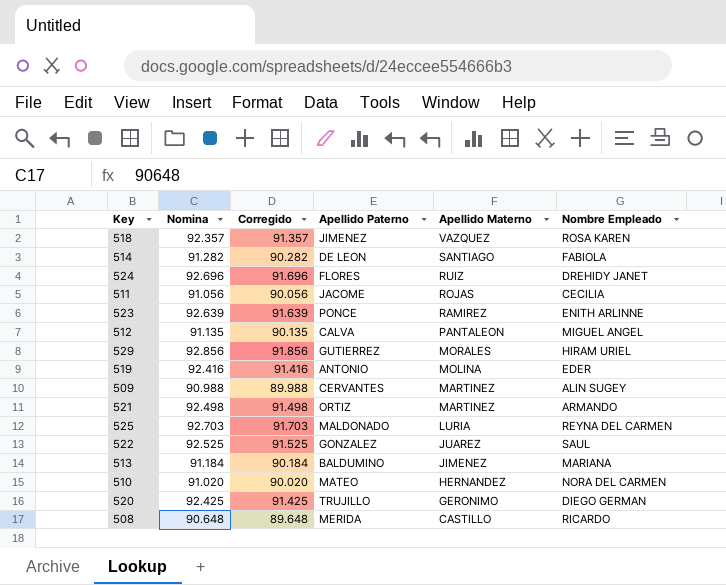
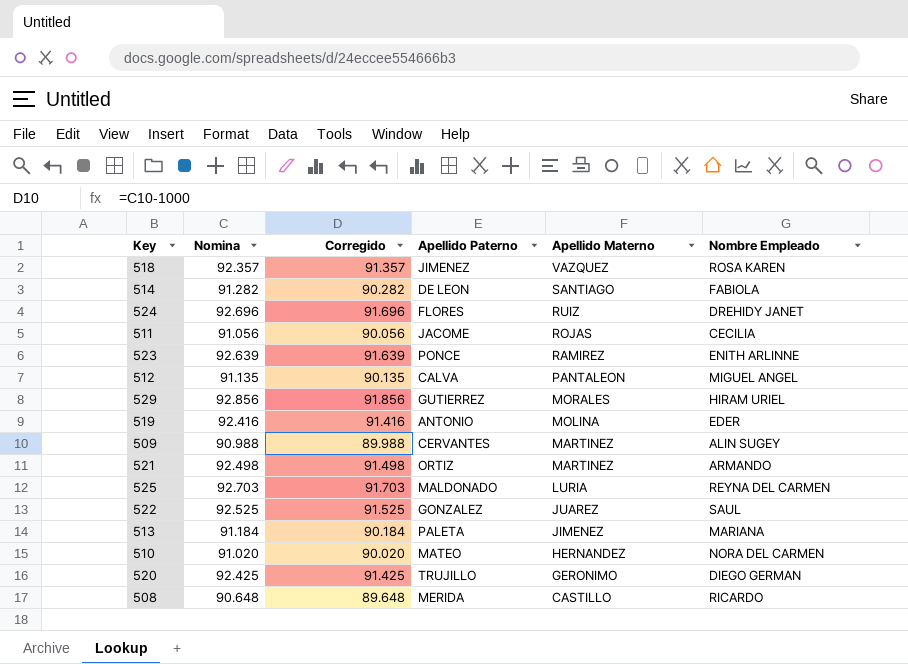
513 | Apellido Paterno: BALDUMINO -> PALETA

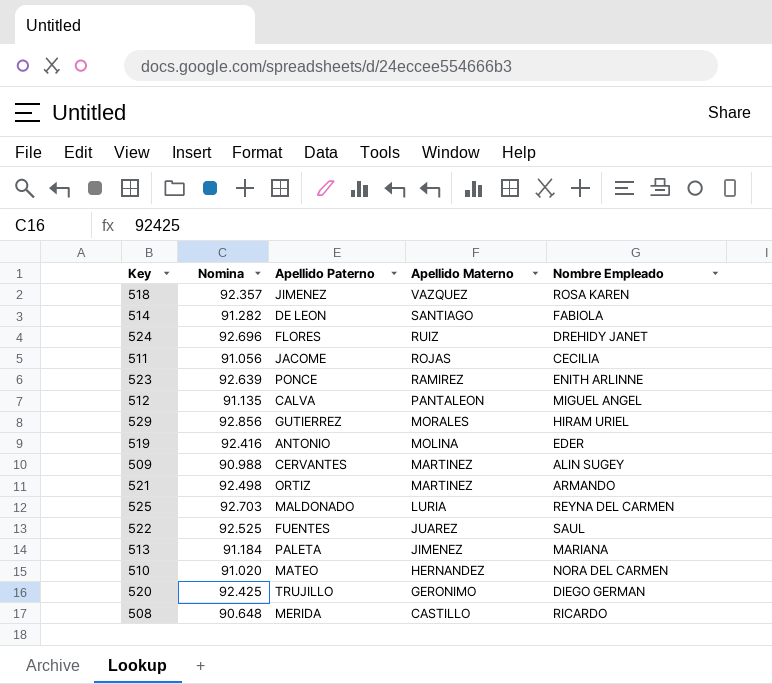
column Corregido | formula: [Nomina] - 1000 -> none
522 | Apellido Paterno: GONZALEZ -> FUENTES

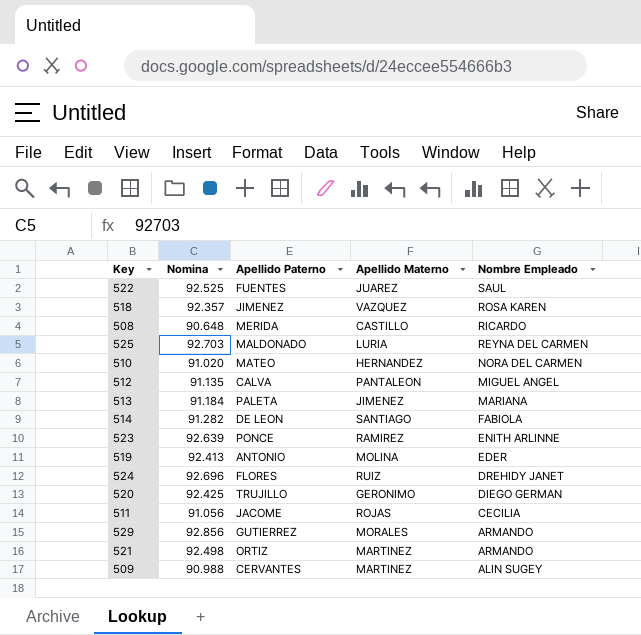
row order: Apellido Materno descending -> Nombre Empleado descending
519 | Nomina: 92.416 -> 92.413
529 | Nombre Empleado: HIRAM URIEL -> ARMANDO

